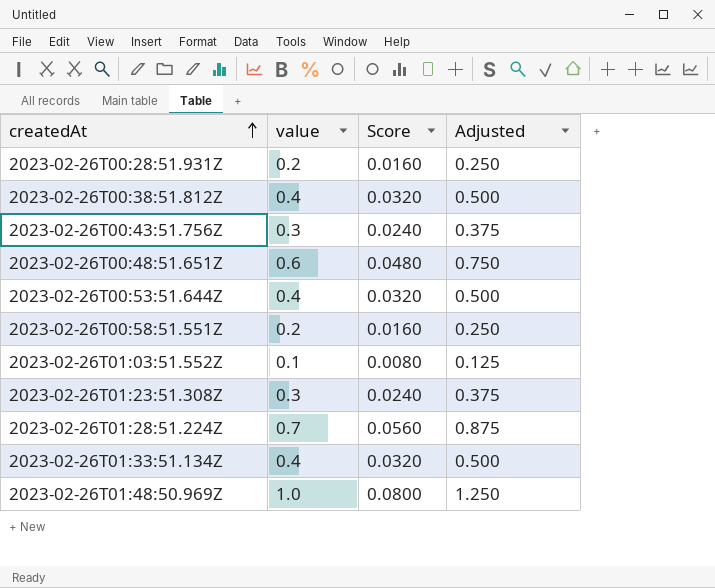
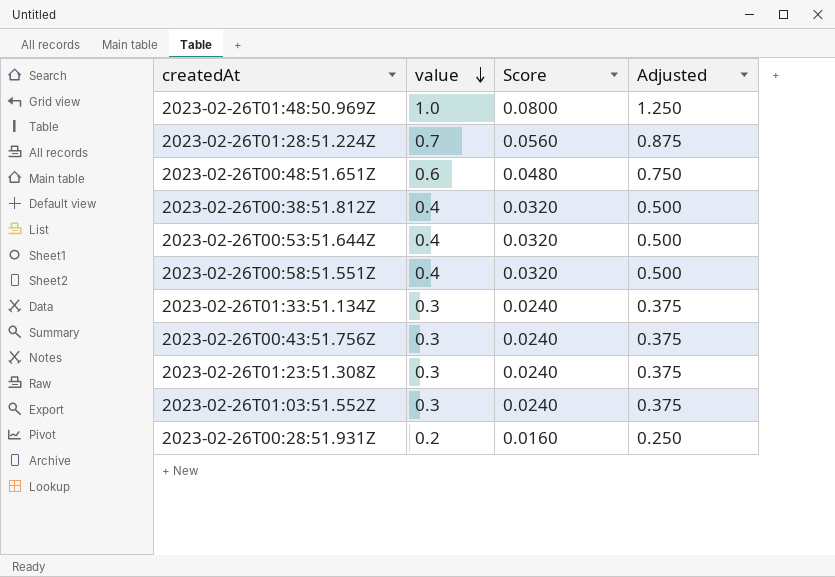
row order: createdAt ascending -> value descending
2023-02-26T00:58:51.551Z | value: 0.2 -> 0.4
2023-02-26T00:58:51.551Z | Score: 0.0160 -> 0.0320
2023-02-26T00:58:51.551Z | Adjusted: 0.250 -> 0.500
2023-02-26T01:33:51.134Z | value: 0.4 -> 0.3
2023-02-26T01:33:51.134Z | Score: 0.0320 -> 0.0240
2023-02-26T01:33:51.134Z | Adjusted: 0.500 -> 0.375
2023-02-26T01:03:51.552Z | value: 0.1 -> 0.3
2023-02-26T01:03:51.552Z | Score: 0.0080 -> 0.0240
2023-02-26T01:03:51.552Z | Adjusted: 0.125 -> 0.375

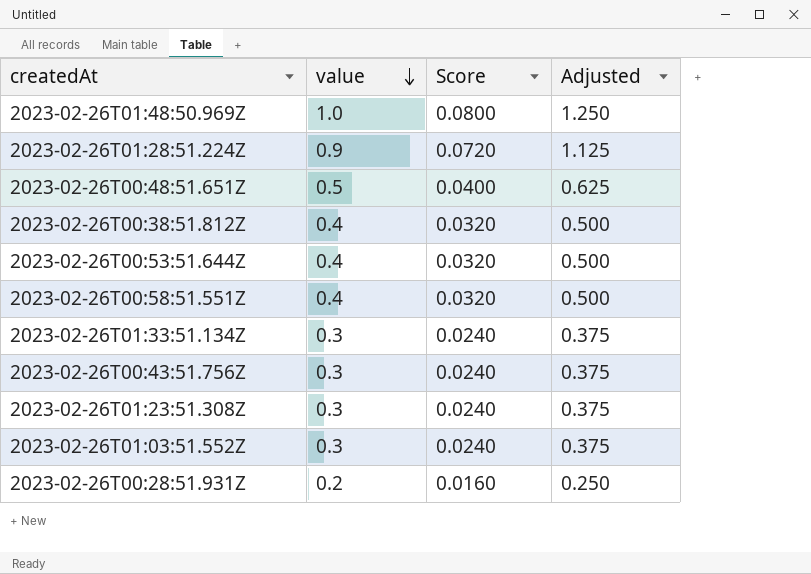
2023-02-26T01:28:51.224Z | value: 0.7 -> 0.9
2023-02-26T01:28:51.224Z | Score: 0.0560 -> 0.0720
2023-02-26T01:28:51.224Z | Adjusted: 0.875 -> 1.125
2023-02-26T00:48:51.651Z | value: 0.6 -> 0.5
2023-02-26T00:48:51.651Z | Score: 0.0480 -> 0.0400
2023-02-26T00:48:51.651Z | Adjusted: 0.750 -> 0.625

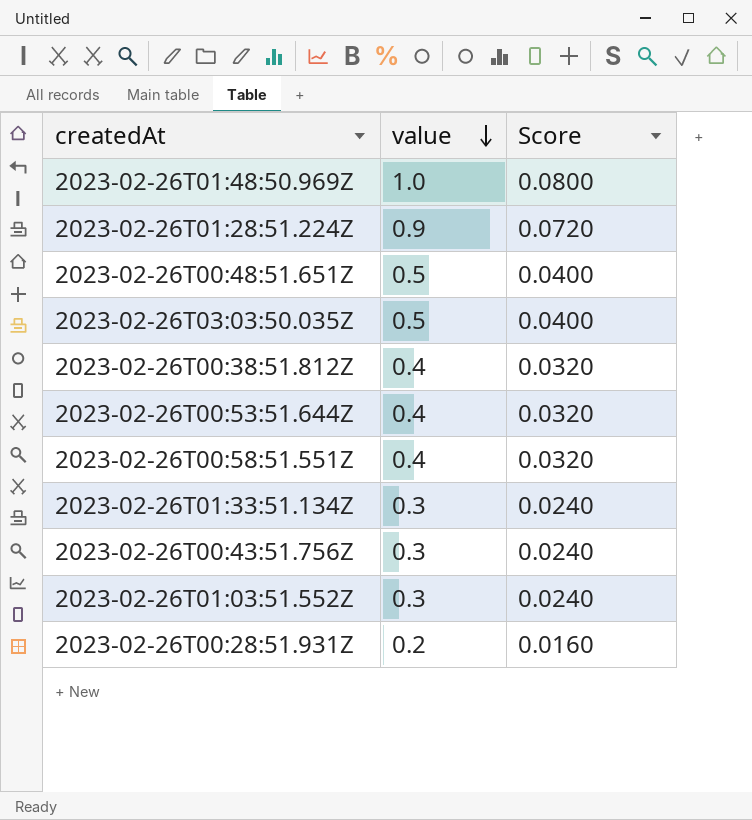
column Adjusted | formula: [value] * 1.25 -> none
row 2023-02-26T01:23:51.308Z: 0.3 | 0.0240 | 0.375 -> none
row 2023-02-26T03:03:50.035Z: none -> 0.5 | 0.0400

